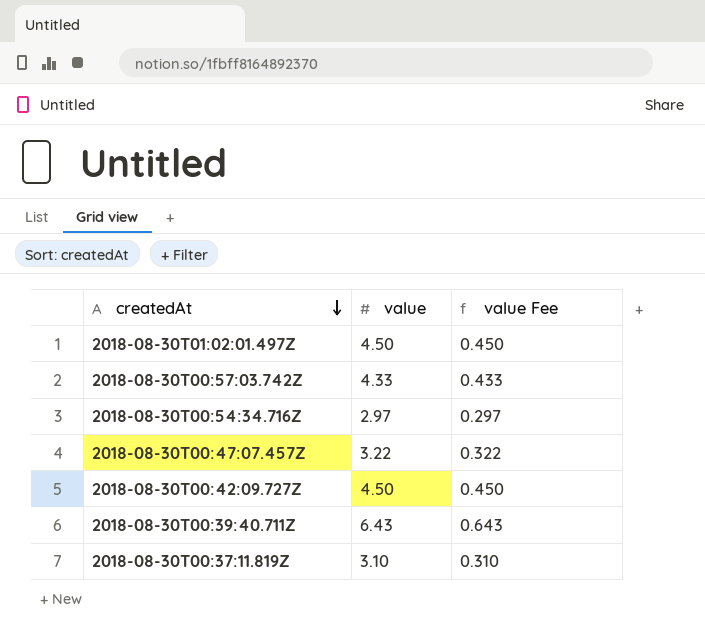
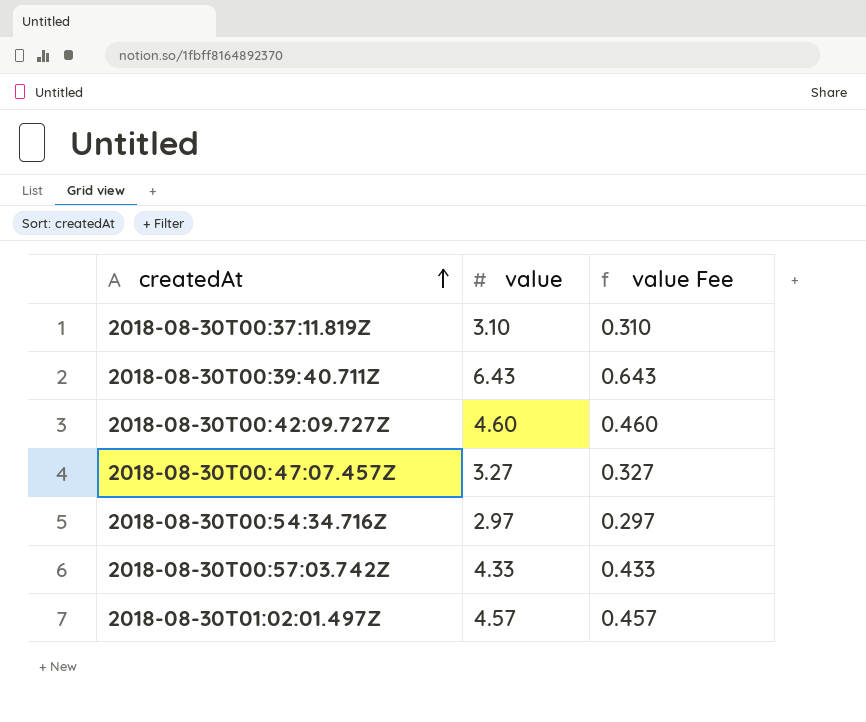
row order: createdAt descending -> createdAt ascending
2018-08-30T00:42:09.727Z | value: 4.50 -> 4.60
2018-08-30T00:42:09.727Z | value Fee: 0.450 -> 0.460
2018-08-30T00:47:07.457Z | value: 3.22 -> 3.27
2018-08-30T00:47:07.457Z | value Fee: 0.322 -> 0.327
2018-08-30T01:02:01.497Z | value: 4.50 -> 4.57
2018-08-30T01:02:01.497Z | value Fee: 0.450 -> 0.457

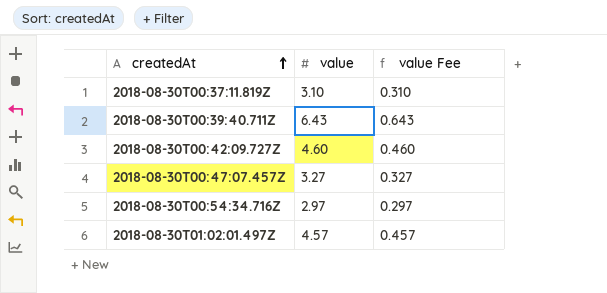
row 2018-08-30T00:57:03.742Z: 4.33 | 0.433 -> none

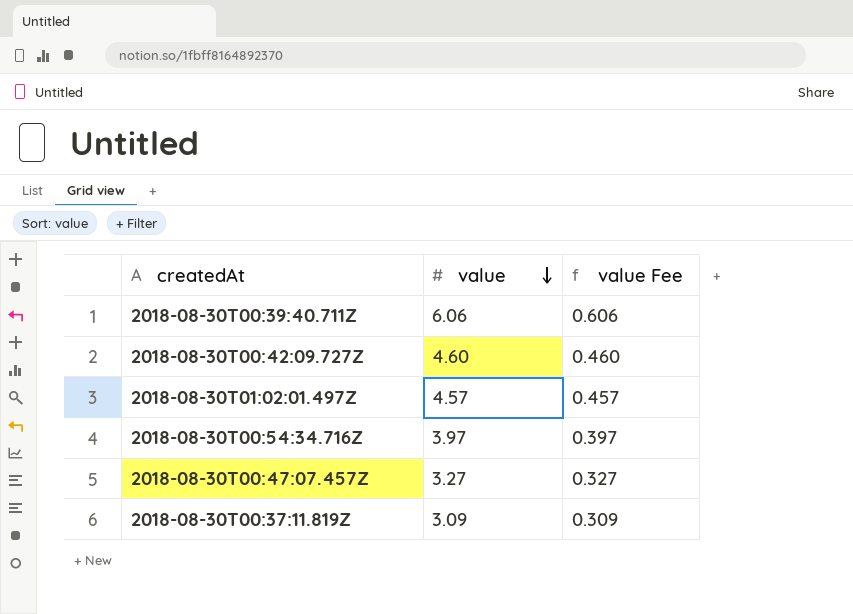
row order: createdAt ascending -> value descending
2018-08-30T00:39:40.711Z | value: 6.43 -> 6.06
2018-08-30T00:39:40.711Z | value Fee: 0.643 -> 0.606
2018-08-30T00:54:34.716Z | value: 2.97 -> 3.97
2018-08-30T00:54:34.716Z | value Fee: 0.297 -> 0.397
2018-08-30T00:37:11.819Z | value: 3.10 -> 3.09
2018-08-30T00:37:11.819Z | value Fee: 0.310 -> 0.309

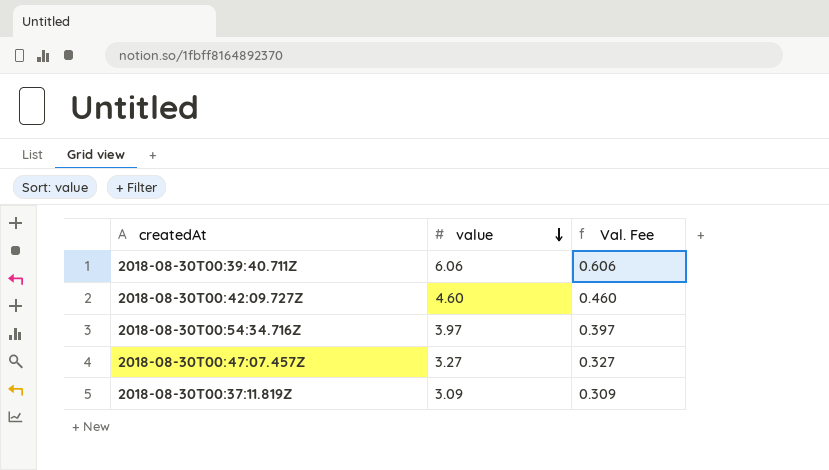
column name: value Fee -> Val. Fee
row 2018-08-30T01:02:01.497Z: 4.57 | 0.457 -> none

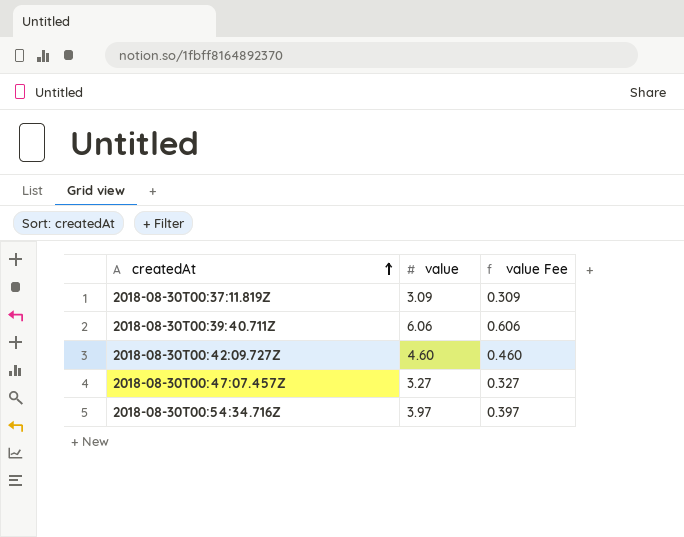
row order: value descending -> createdAt ascending
column name: Val. Fee -> value Fee

